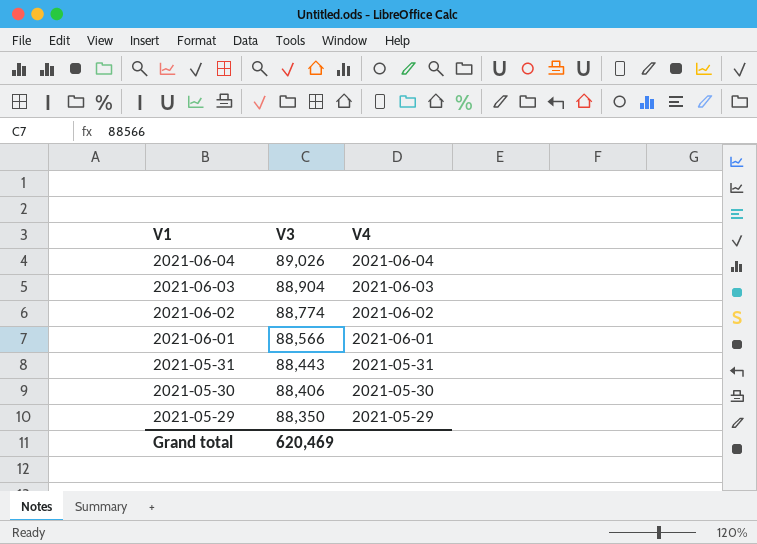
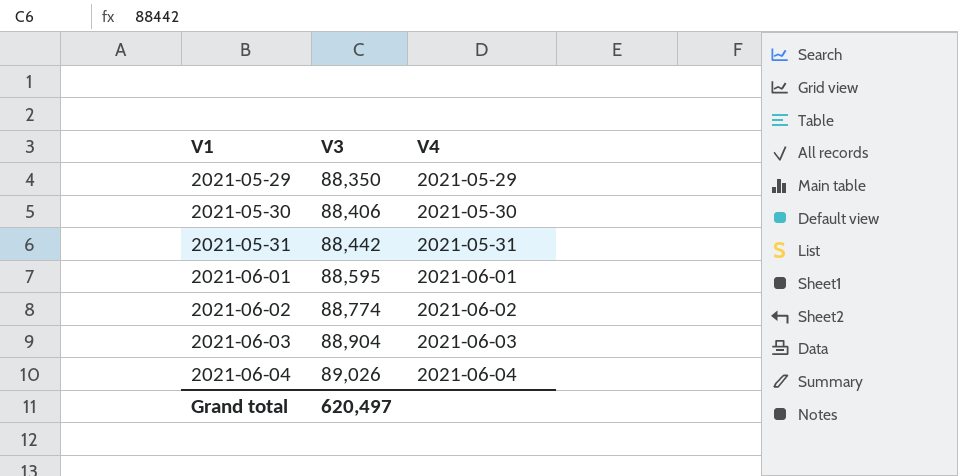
row order: V1 descending -> V1 ascending
2021-05-31 | V3: 88,443 -> 88,442
2021-06-01 | V3: 88,566 -> 88,595
Grand total | V3: 620,469 -> 620,497

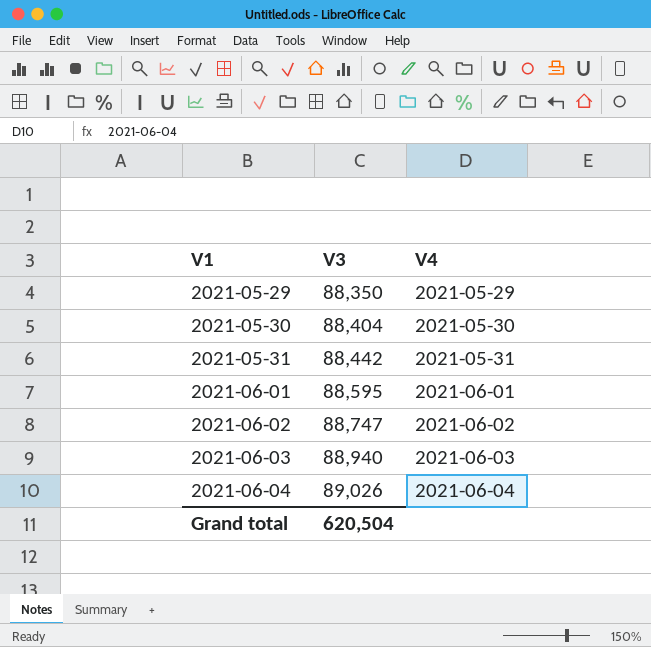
2021-05-30 | V3: 88,406 -> 88,404
2021-06-02 | V3: 88,774 -> 88,747
2021-06-03 | V3: 88,904 -> 88,940
Grand total | V3: 620,497 -> 620,504

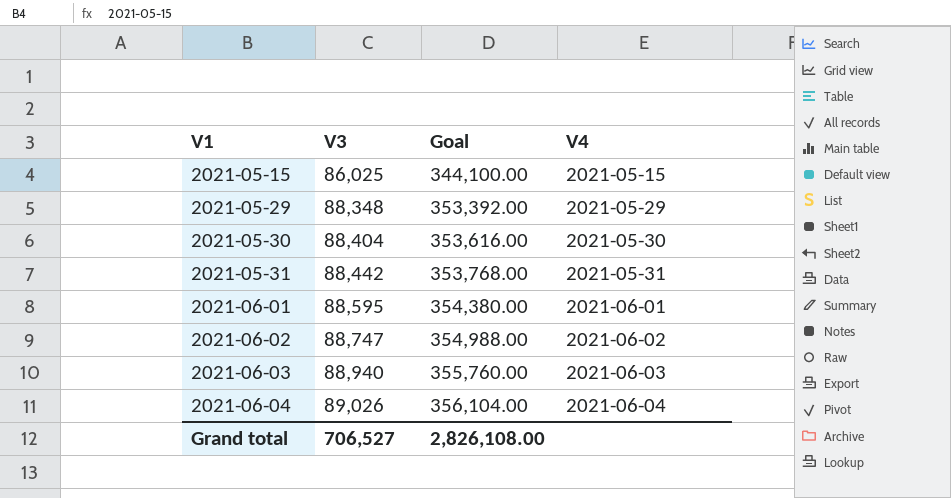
column Goal | formula: none -> [V3] * 4
row 2021-05-15: none -> 86,025 | 344,100.00 | 2021-05-15
2021-05-29 | V3: 88,350 -> 88,348
Grand total | V3: 620,504 -> 706,527

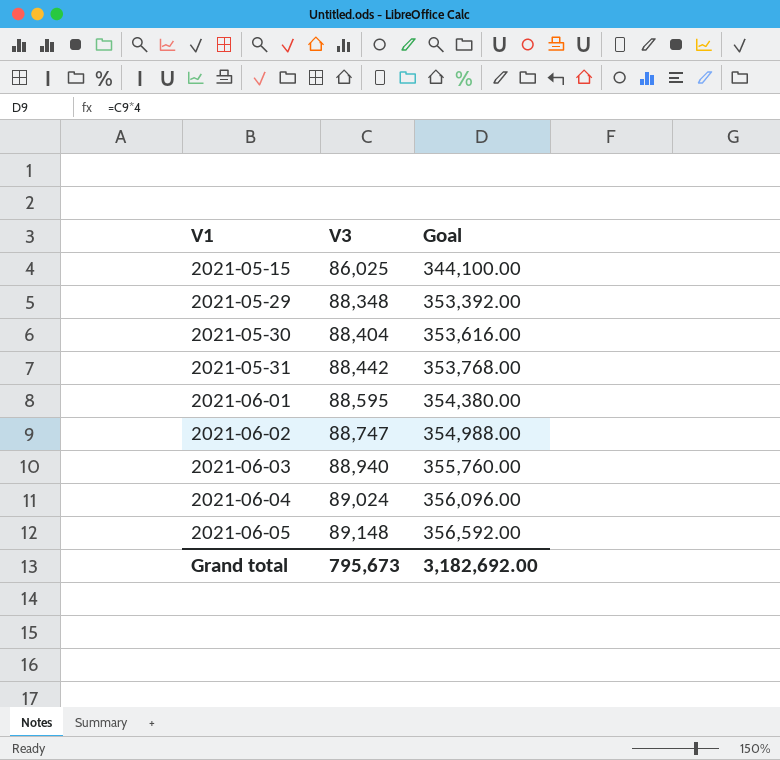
column V4 | position: 4 -> none
2021-06-04 | V3: 89,026 -> 89,024
2021-06-04 | Goal: 356,104.00 -> 356,096.00
row 2021-06-05: none -> 89,148 | 356,592.00
Grand total | V3: 706,527 -> 795,673
Grand total | Goal: 2,826,108.00 -> 3,182,692.00

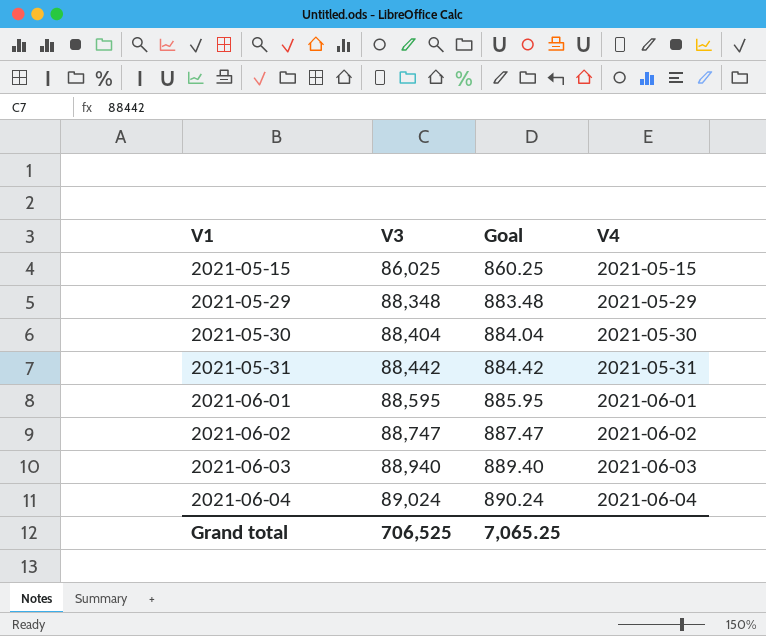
column Goal | formula: [V3] * 4 -> [V3] * 0.01
column V4 | position: none -> 4
row 2021-06-05: 89,148 | 356,592.00 -> none
Grand total | V3: 795,673 -> 706,525
Grand total | Goal: 3,182,692.00 -> 7,065.25

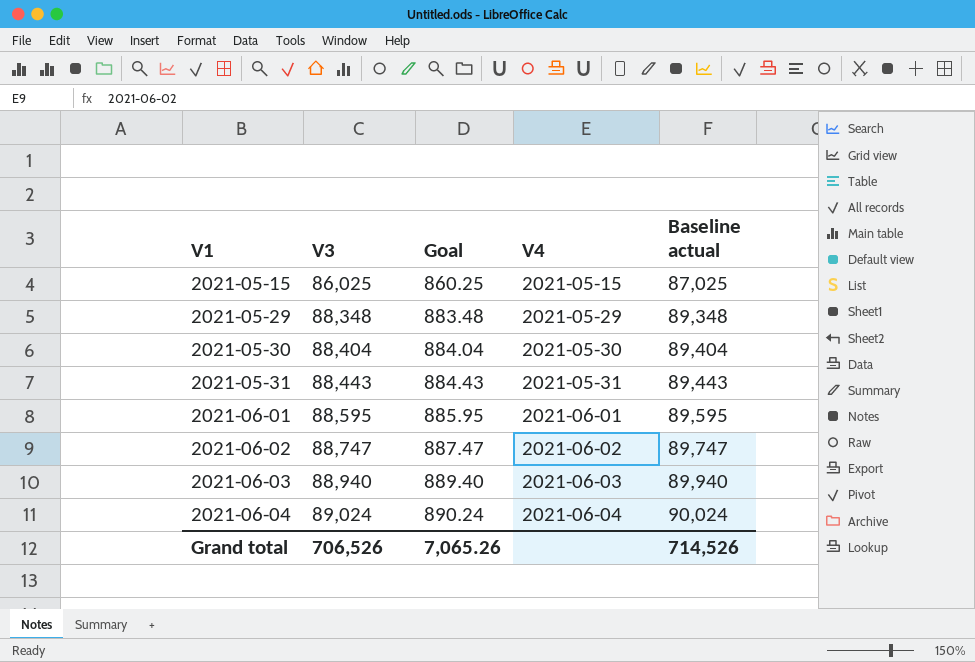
column Baseline actual | formula: none -> [V3] + 1000
2021-05-31 | V3: 88,442 -> 88,443
2021-05-31 | Goal: 884.42 -> 884.43
Grand total | V3: 706,525 -> 706,526
Grand total | Goal: 7,065.25 -> 7,065.26

